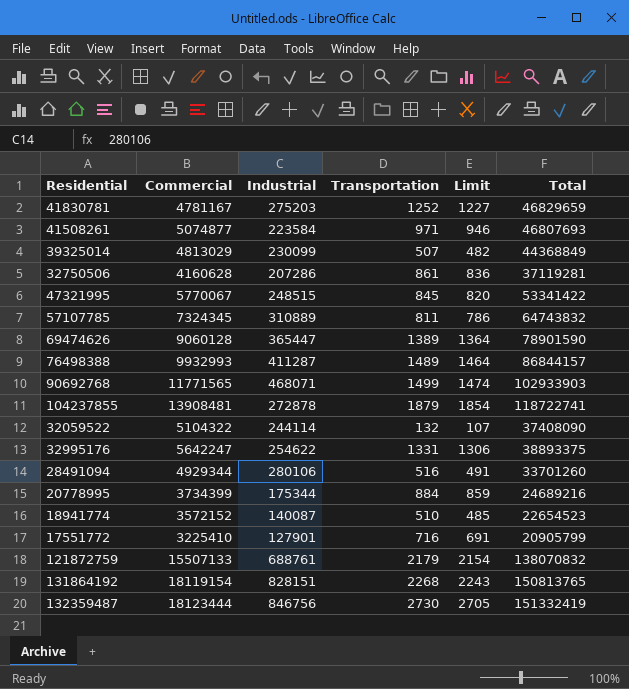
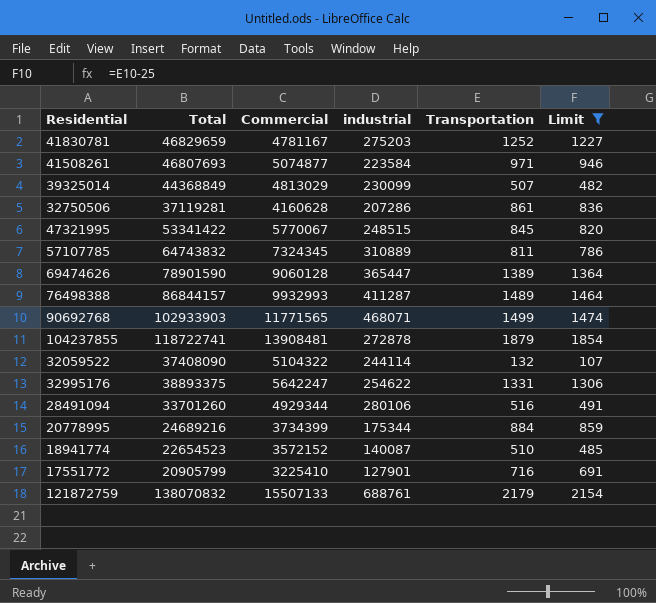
filter: none -> Limit <= 2154
column Total | position: 6 -> 2
column name: Industrial -> industrial

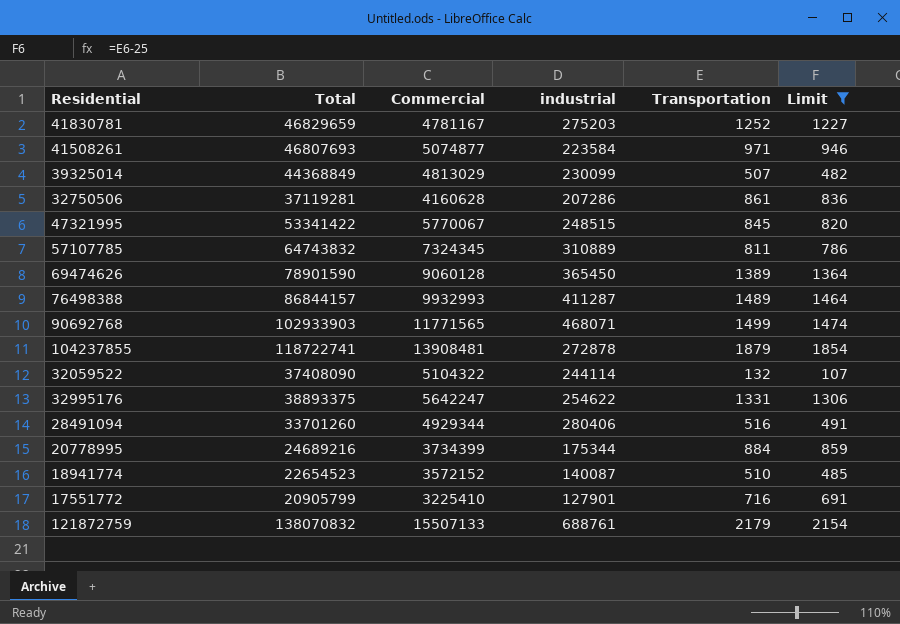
69474626 | industrial: 365447 -> 365450
28491094 | industrial: 280106 -> 280406

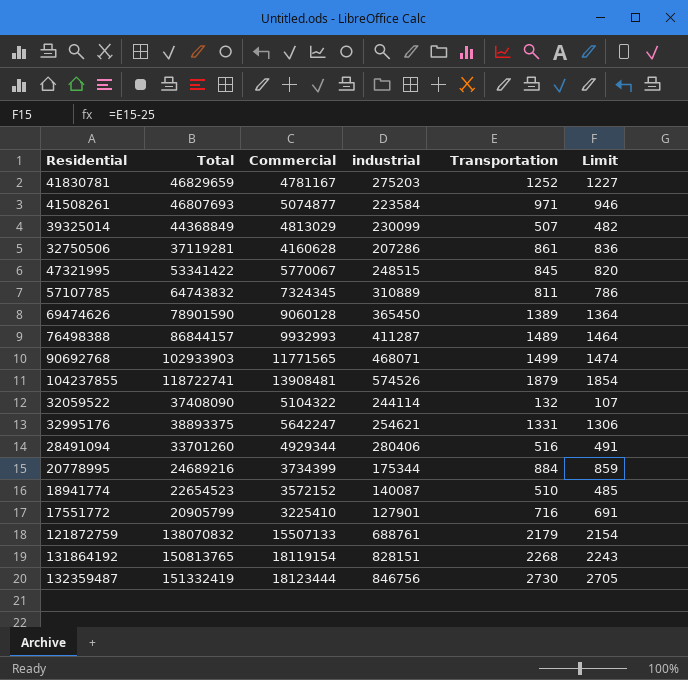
filter: Limit <= 2154 -> none
104237855 | industrial: 272878 -> 574526
32995176 | industrial: 254622 -> 254621

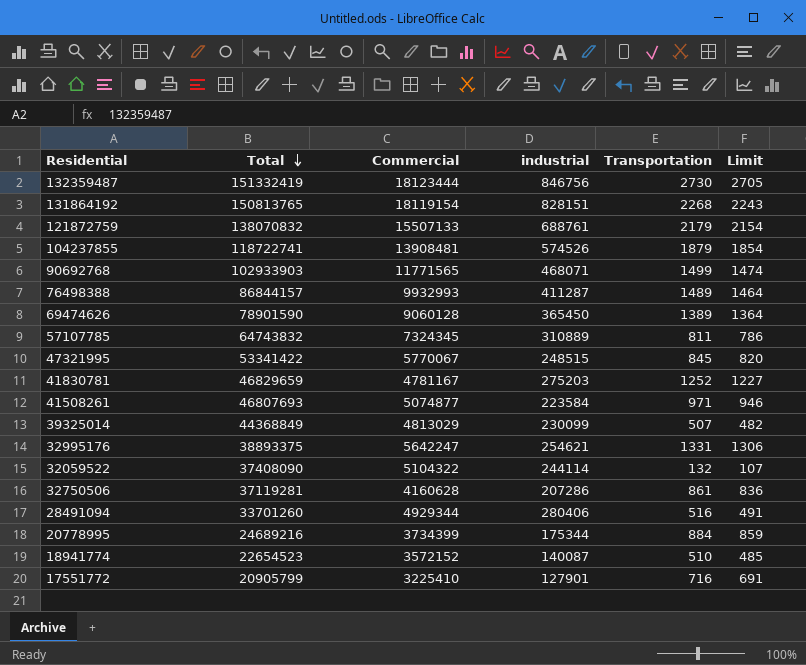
row order: none -> Total descending

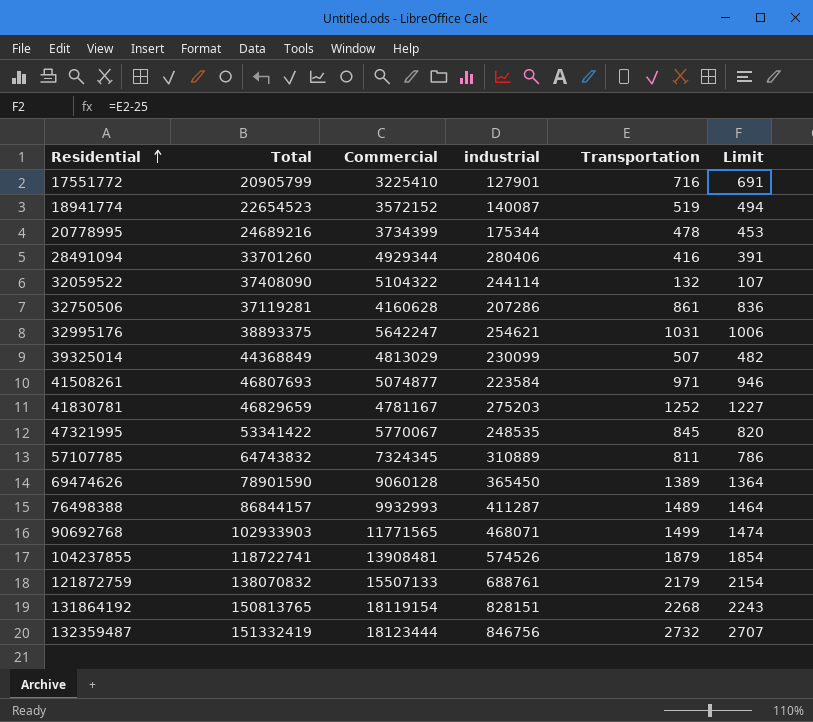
row order: Total descending -> Residential ascending
18941774 | Transportation: 510 -> 519
18941774 | Limit: 485 -> 494
20778995 | Transportation: 884 -> 478
20778995 | Limit: 859 -> 453
28491094 | Transportation: 516 -> 416
28491094 | Limit: 491 -> 391
32995176 | Transportation: 1331 -> 1031
32995176 | Limit: 1306 -> 1006
47321995 | industrial: 248515 -> 248535
132359487 | Transportation: 2730 -> 2732
132359487 | Limit: 2705 -> 2707

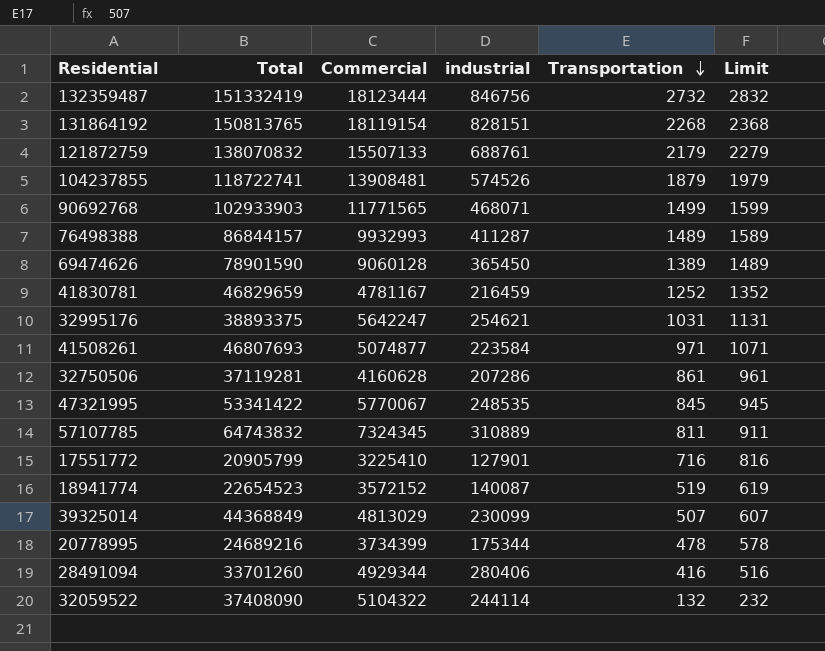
row order: Residential ascending -> Transportation descending
column Limit | formula: [Transportation] - 25 -> [Transportation] + 100
41830781 | industrial: 275203 -> 216459

